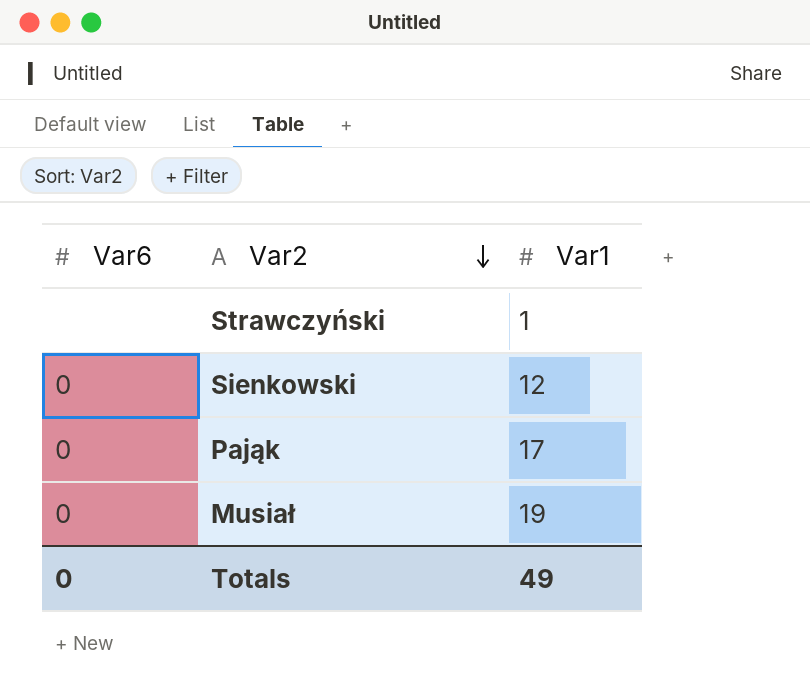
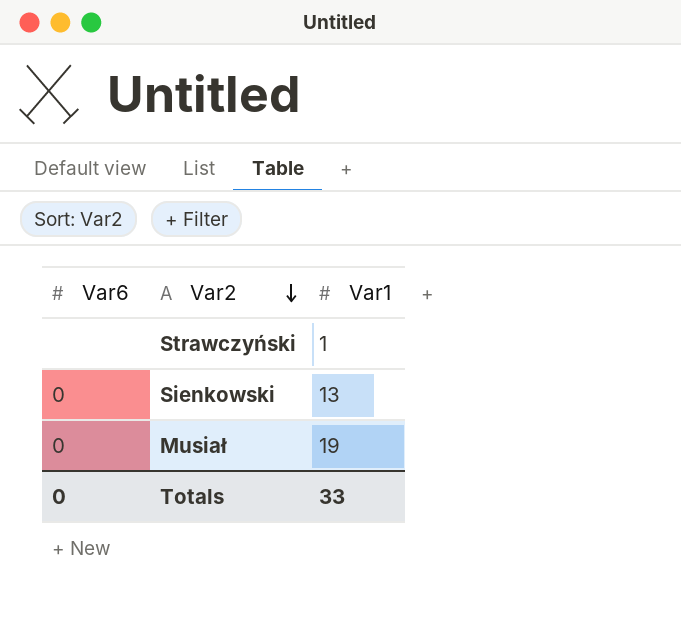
row Pająk: 0 | 17 -> none
Sienkowski | Var1: 12 -> 13
Totals | Var1: 49 -> 33

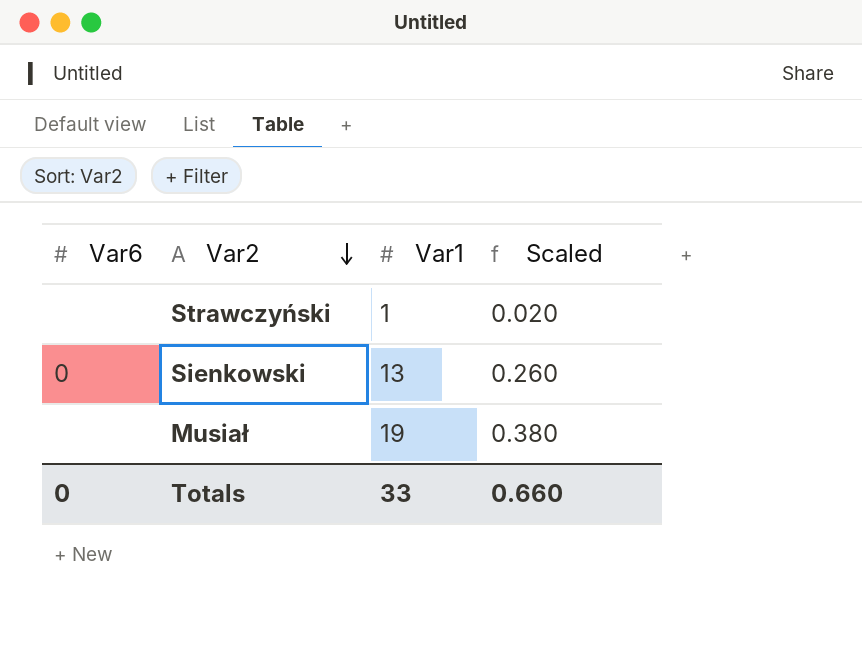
column Scaled | formula: none -> [Var1] * 0.02
Musiał | Var6: 0 -> none

